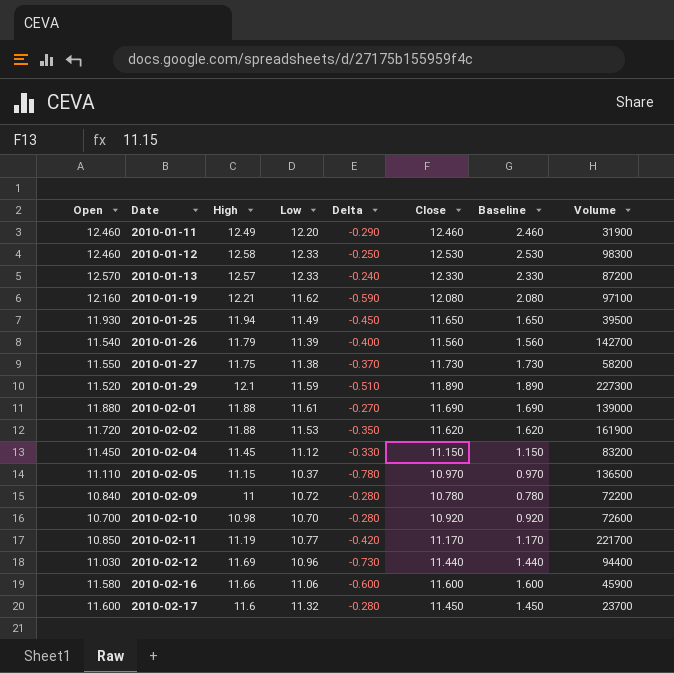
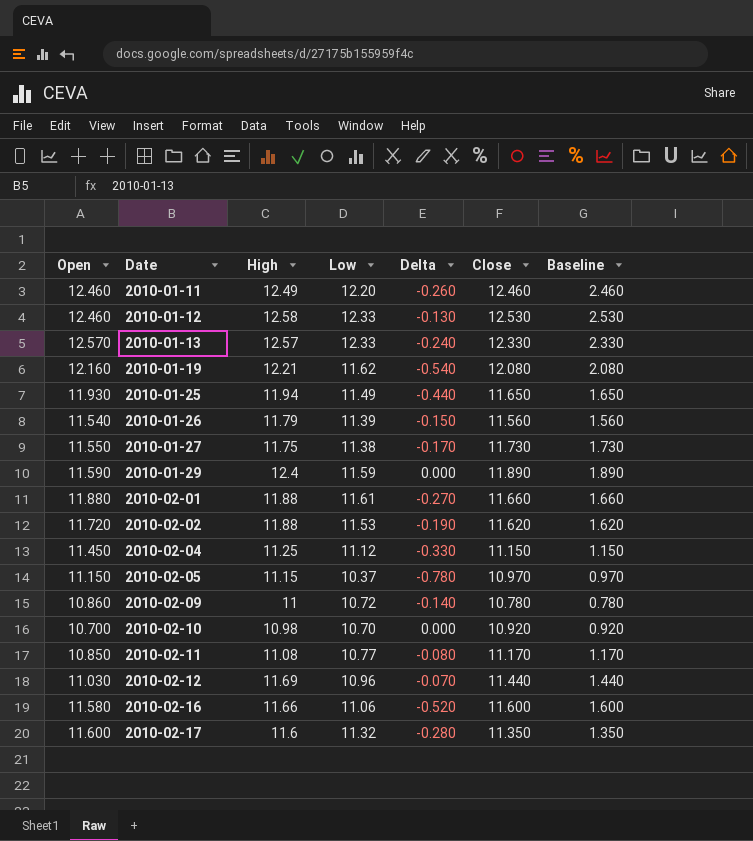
column Volume | position: 8 -> none
column Delta | formula: [Low] - [High] -> [Low] - [Open]
2010-01-29 | Open: 11.520 -> 11.590
2010-01-29 | High: 12.1 -> 12.4
2010-02-01 | Close: 11.690 -> 11.660
2010-02-01 | Baseline: 1.690 -> 1.660
2010-02-04 | High: 11.45 -> 11.25
2010-02-05 | Open: 11.110 -> 11.150
2010-02-09 | Open: 10.840 -> 10.860
2010-02-11 | High: 11.19 -> 11.08
2010-02-17 | Close: 11.450 -> 11.350
2010-02-17 | Baseline: 1.450 -> 1.350

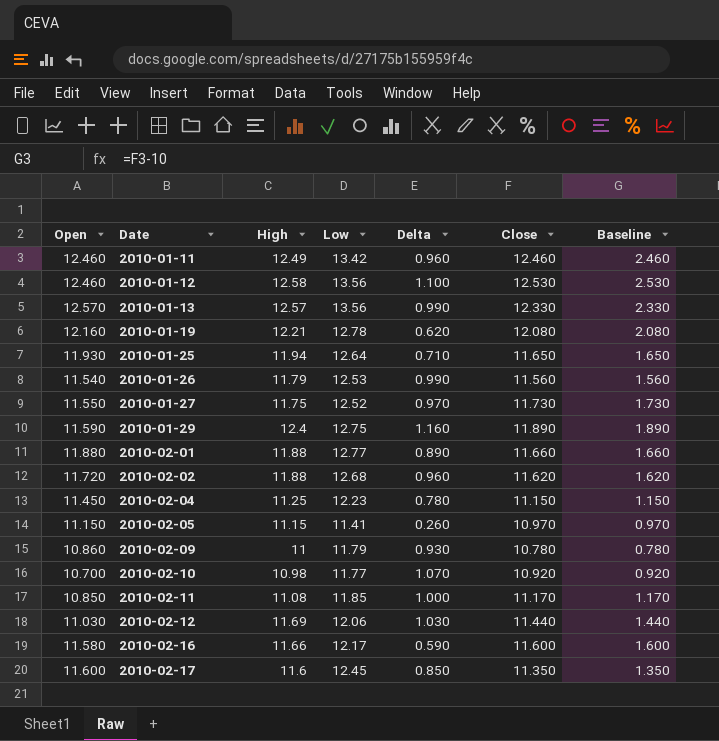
2010-01-11 | Low: 12.20 -> 13.42
2010-01-11 | Delta: -0.260 -> 0.960
2010-01-12 | Low: 12.33 -> 13.56
2010-01-12 | Delta: -0.130 -> 1.100
2010-01-13 | Low: 12.33 -> 13.56
2010-01-13 | Delta: -0.240 -> 0.990
2010-01-19 | Low: 11.62 -> 12.78
2010-01-19 | Delta: -0.540 -> 0.620
2010-01-25 | Low: 11.49 -> 12.64
2010-01-25 | Delta: -0.440 -> 0.710
2010-01-26 | Low: 11.39 -> 12.53
2010-01-26 | Delta: -0.150 -> 0.990
2010-01-27 | Low: 11.38 -> 12.52
2010-01-27 | Delta: -0.170 -> 0.970
2010-01-29 | Low: 11.59 -> 12.75
2010-01-29 | Delta: 0.000 -> 1.160
2010-02-01 | Low: 11.61 -> 12.77
2010-02-01 | Delta: -0.270 -> 0.890
2010-02-02 | Low: 11.53 -> 12.68
2010-02-02 | Delta: -0.190 -> 0.960
2010-02-04 | Low: 11.12 -> 12.23
2010-02-04 | Delta: -0.330 -> 0.780
2010-02-05 | Low: 10.37 -> 11.41
2010-02-05 | Delta: -0.780 -> 0.260
2010-02-09 | Low: 10.72 -> 11.79
2010-02-09 | Delta: -0.140 -> 0.930
2010-02-10 | Low: 10.70 -> 11.77
2010-02-10 | Delta: 0.000 -> 1.070
2010-02-11 | Low: 10.77 -> 11.85
2010-02-11 | Delta: -0.080 -> 1.000
2010-02-12 | Low: 10.96 -> 12.06
2010-02-12 | Delta: -0.070 -> 1.030
2010-02-16 | Low: 11.06 -> 12.17
2010-02-16 | Delta: -0.520 -> 0.590
2010-02-17 | Low: 11.32 -> 12.45
2010-02-17 | Delta: -0.280 -> 0.850

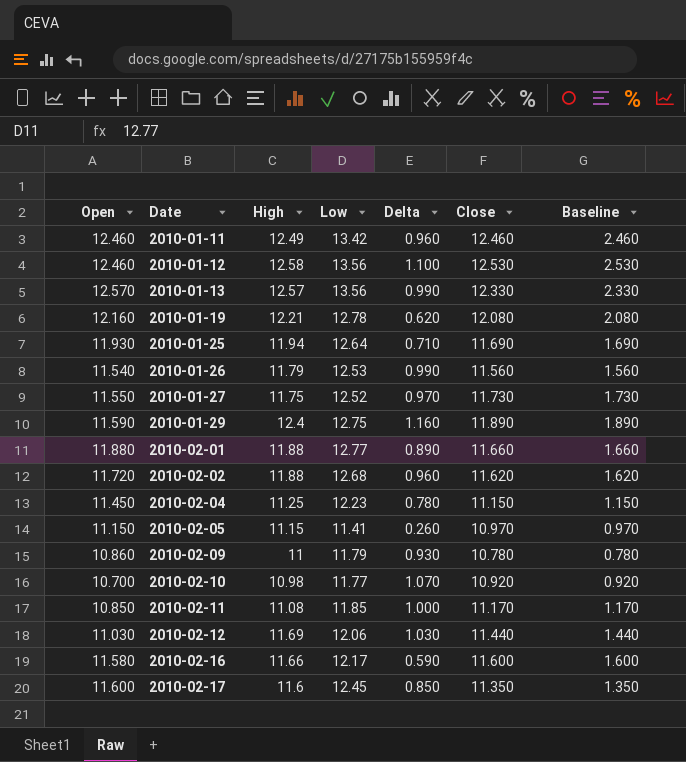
2010-01-25 | Close: 11.650 -> 11.690
2010-01-25 | Baseline: 1.650 -> 1.690

